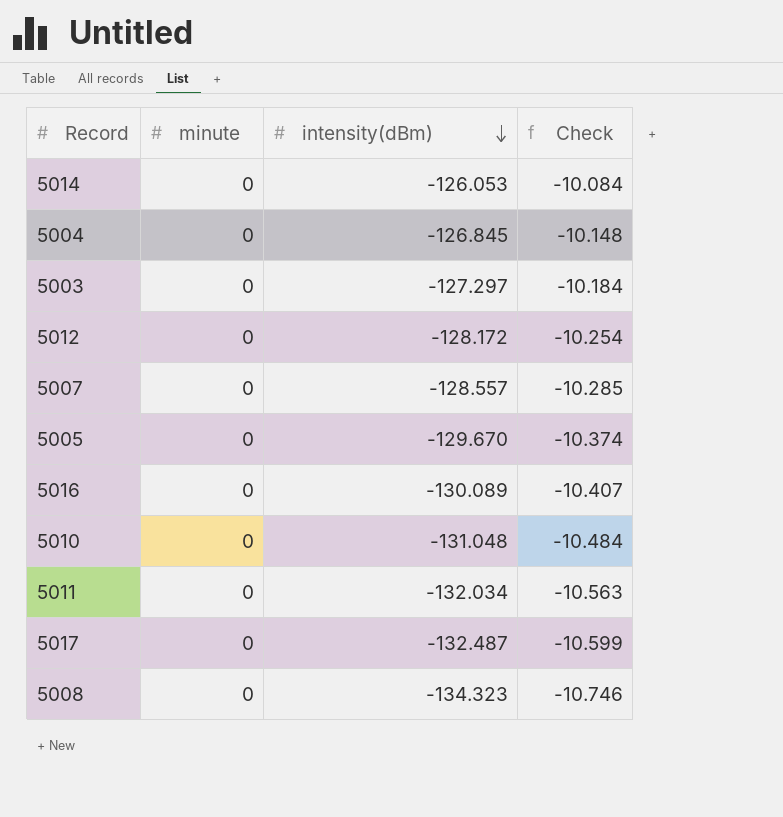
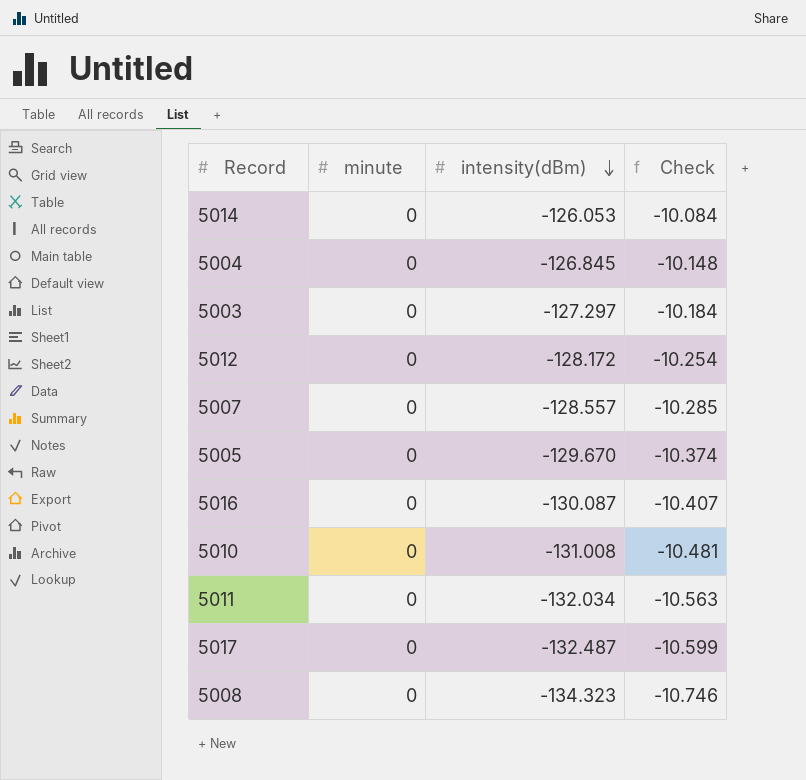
5016 | intensity(dBm): -130.089 -> -130.087
5010 | intensity(dBm): -131.048 -> -131.008
5010 | Check: -10.484 -> -10.481

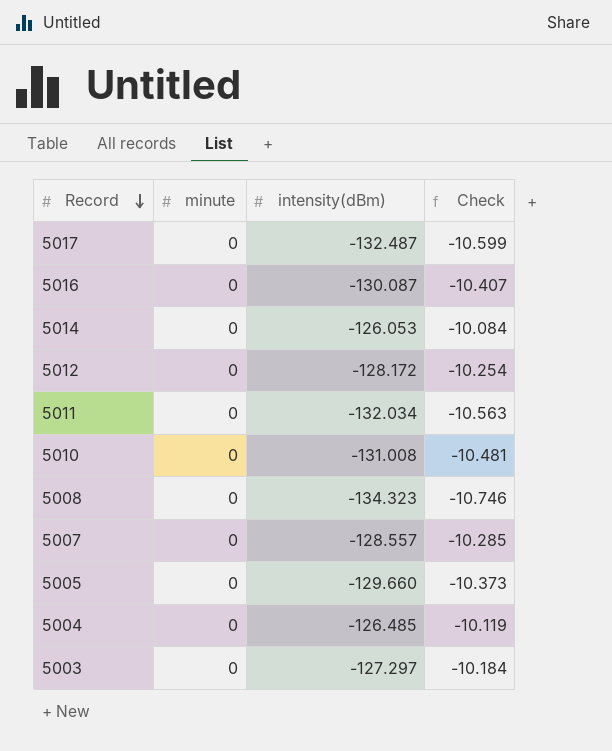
row order: intensity(dBm) descending -> Record descending
5005 | intensity(dBm): -129.670 -> -129.660
5005 | Check: -10.374 -> -10.373
5004 | intensity(dBm): -126.845 -> -126.485
5004 | Check: -10.148 -> -10.119

